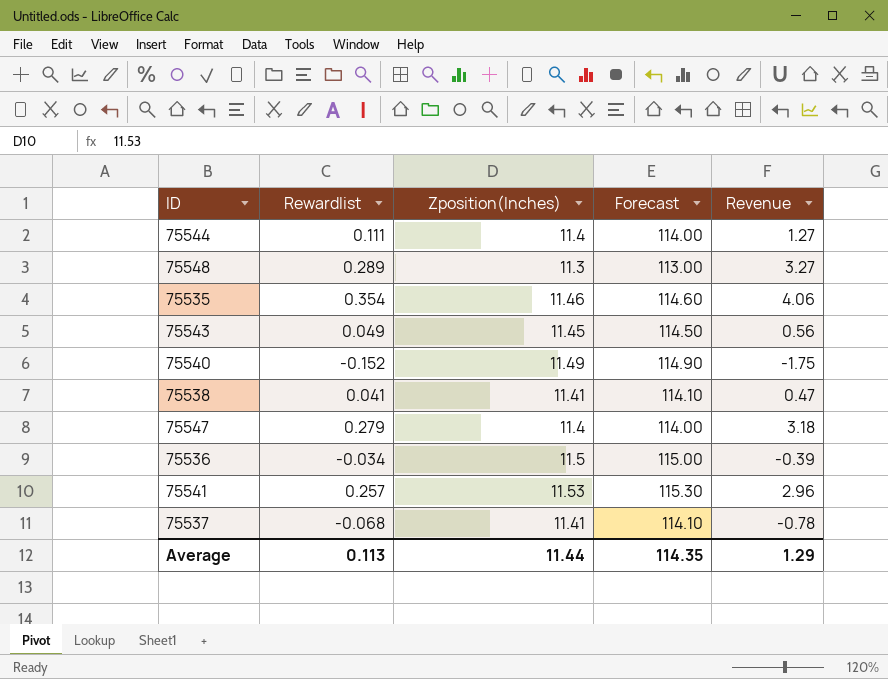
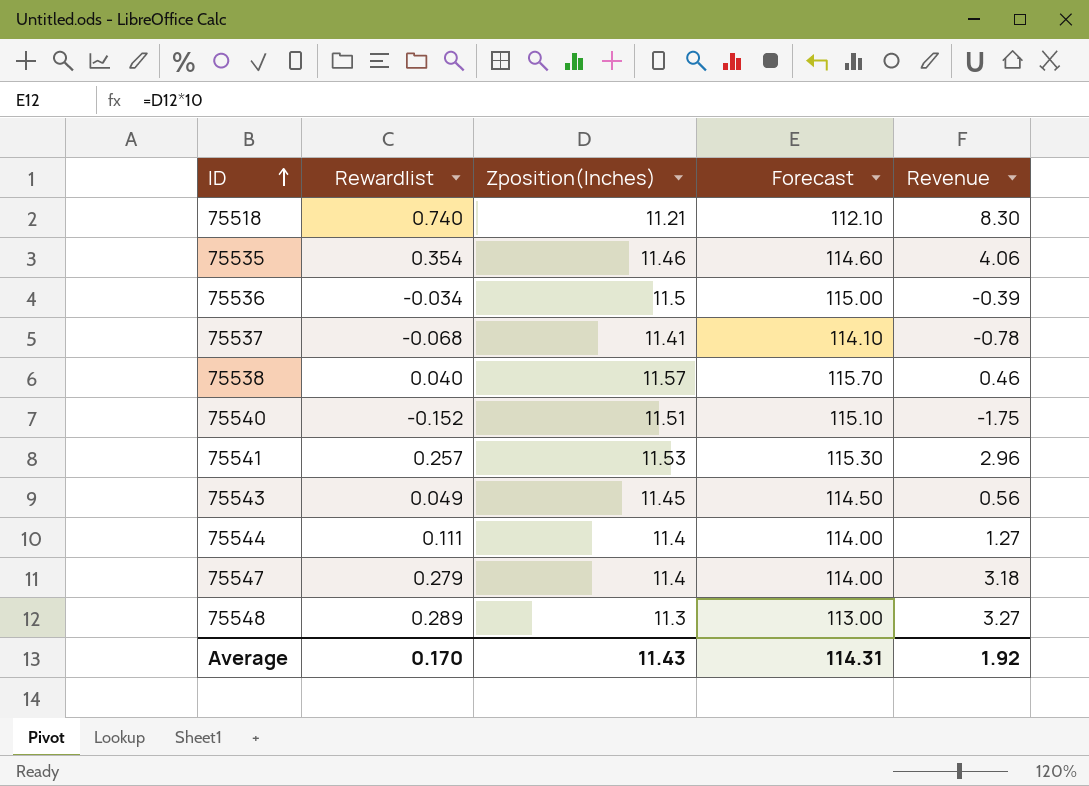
row order: none -> ID ascending
row 75518: none -> 0.740 | 11.21 | 112.10 | 8.30
75538 | Rewardlist: 0.041 -> 0.040
75538 | Zposition(Inches): 11.41 -> 11.57
75538 | Forecast: 114.10 -> 115.70
75538 | Revenue: 0.47 -> 0.46
75540 | Zposition(Inches): 11.49 -> 11.51
75540 | Forecast: 114.90 -> 115.10
Average | Rewardlist: 0.113 -> 0.170
Average | Zposition(Inches): 11.44 -> 11.43
Average | Forecast: 114.35 -> 114.31
Average | Revenue: 1.29 -> 1.92

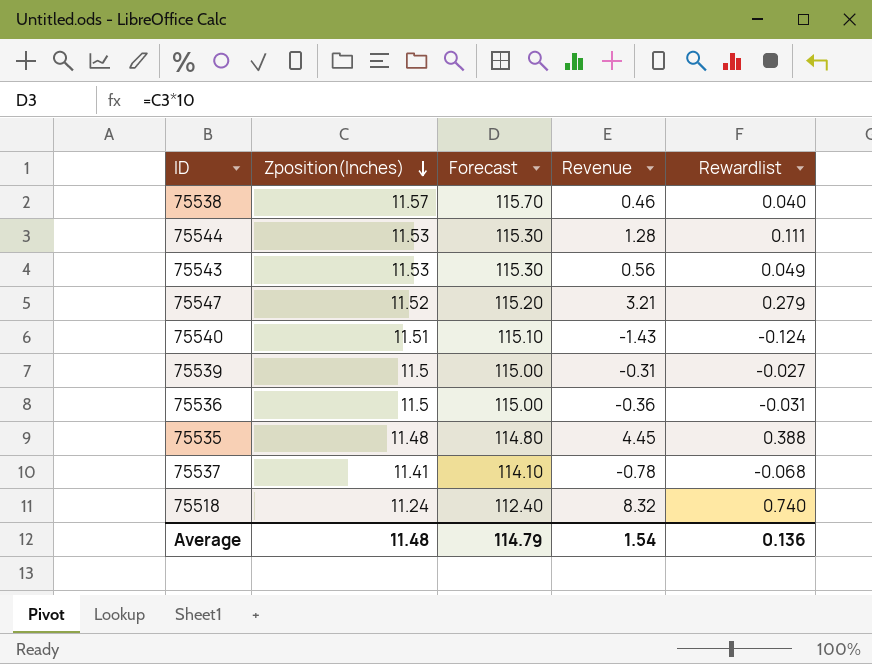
row order: ID ascending -> Zposition(Inches) descending
column Rewardlist | position: 2 -> 5
row 75541: 0.257 | 11.53 | 115.30 | 2.96 -> none
row 75548: 0.289 | 11.3 | 113.00 | 3.27 -> none
75544 | Zposition(Inches): 11.4 -> 11.53
75544 | Forecast: 114.00 -> 115.30
75544 | Revenue: 1.27 -> 1.28
75543 | Zposition(Inches): 11.45 -> 11.53
75543 | Forecast: 114.50 -> 115.30
75547 | Zposition(Inches): 11.4 -> 11.52
75547 | Forecast: 114.00 -> 115.20
75547 | Revenue: 3.18 -> 3.21
75540 | Revenue: -1.75 -> -1.43
75540 | Rewardlist: -0.152 -> -0.124
row 75539: none -> 11.5 | 115.00 | -0.31 | -0.027
75536 | Revenue: -0.39 -> -0.36
75536 | Rewardlist: -0.034 -> -0.031
75535 | Zposition(Inches): 11.46 -> 11.48
75535 | Forecast: 114.60 -> 114.80
75535 | Revenue: 4.06 -> 4.45
75535 | Rewardlist: 0.354 -> 0.388
75518 | Zposition(Inches): 11.21 -> 11.24
75518 | Forecast: 112.10 -> 112.40
75518 | Revenue: 8.30 -> 8.32
Average | Zposition(Inches): 11.43 -> 11.48
Average | Forecast: 114.31 -> 114.79
Average | Revenue: 1.92 -> 1.54
Average | Rewardlist: 0.170 -> 0.136

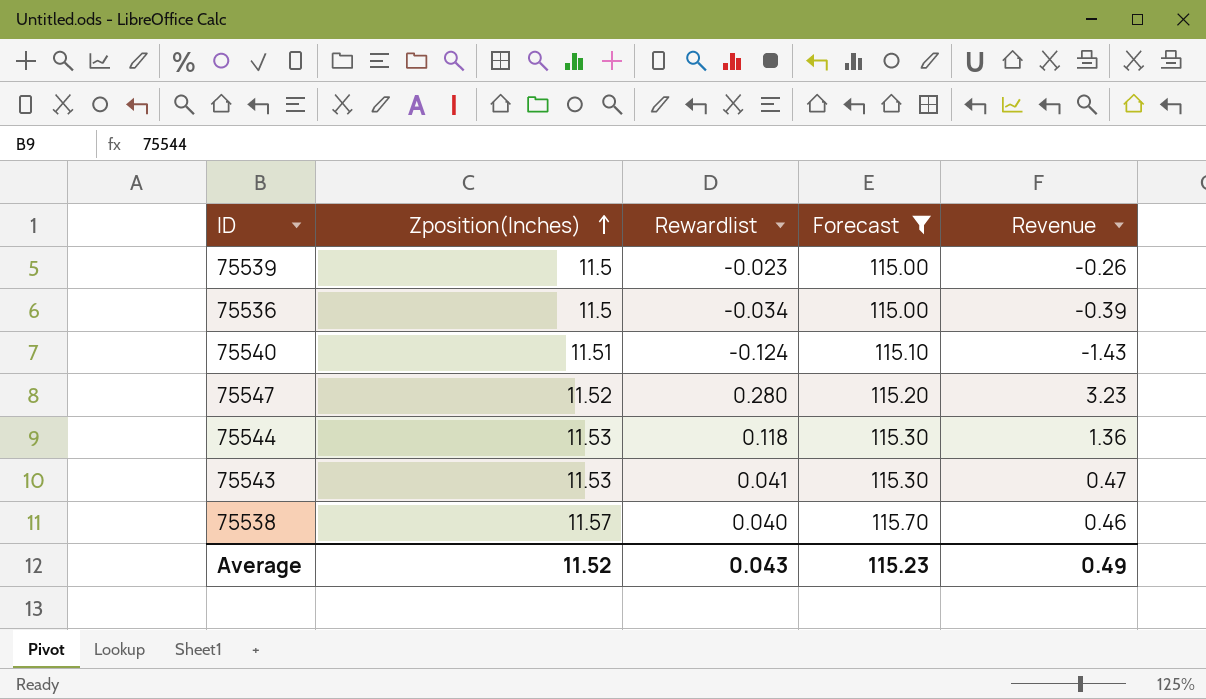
filter: none -> Forecast >= 115.00
row order: Zposition(Inches) descending -> Zposition(Inches) ascending
column Rewardlist | position: 5 -> 3
75539 | Rewardlist: -0.027 -> -0.023
75539 | Revenue: -0.31 -> -0.26
75536 | Rewardlist: -0.031 -> -0.034
75536 | Revenue: -0.36 -> -0.39
75547 | Rewardlist: 0.279 -> 0.280
75547 | Revenue: 3.21 -> 3.23
75544 | Rewardlist: 0.111 -> 0.118
75544 | Revenue: 1.28 -> 1.36
75543 | Rewardlist: 0.049 -> 0.041
75543 | Revenue: 0.56 -> 0.47
Average | Zposition(Inches): 11.48 -> 11.52
Average | Rewardlist: 0.136 -> 0.043
Average | Forecast: 114.79 -> 115.23
Average | Revenue: 1.54 -> 0.49

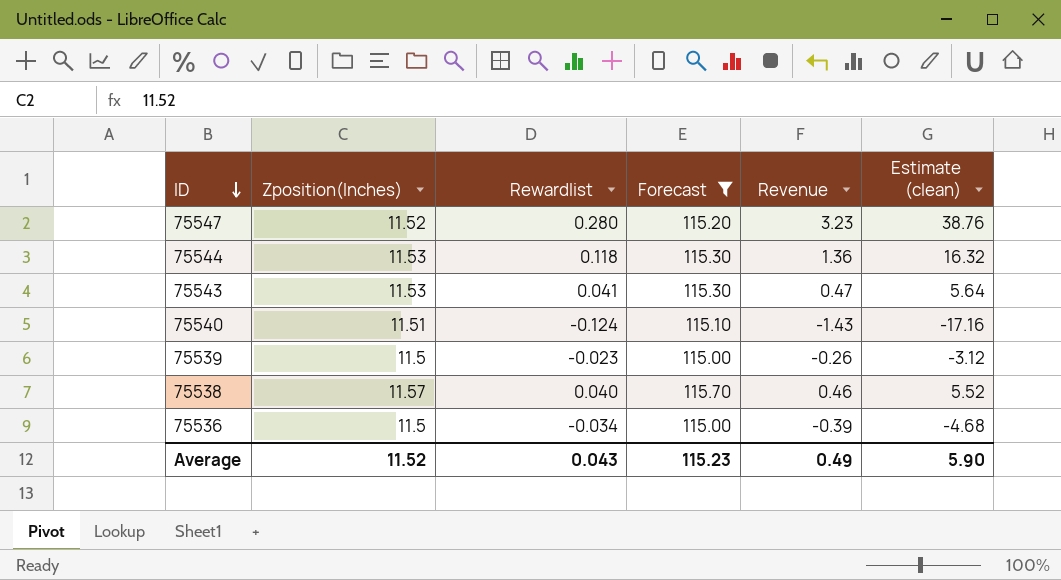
row order: Zposition(Inches) ascending -> ID descending
column Estimate (clean) | formula: none -> [Revenue] * 12

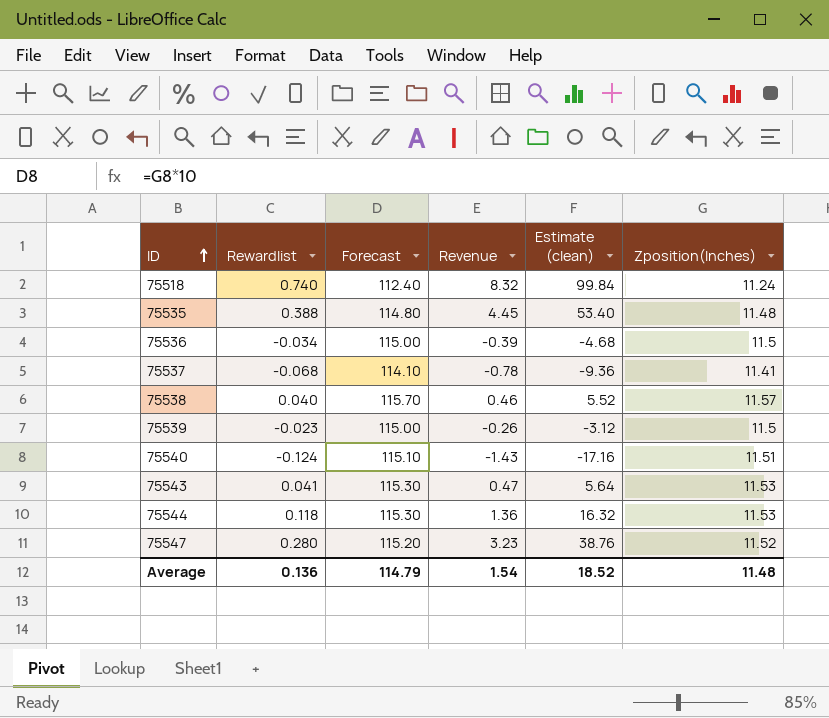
filter: Forecast >= 115.00 -> none
row order: ID descending -> ID ascending
column Zposition(Inches) | position: 2 -> 6
Average | Rewardlist: 0.043 -> 0.136
Average | Forecast: 115.23 -> 114.79
Average | Revenue: 0.49 -> 1.54
Average | Estimate (clean): 5.90 -> 18.52
Average | Zposition(Inches): 11.52 -> 11.48

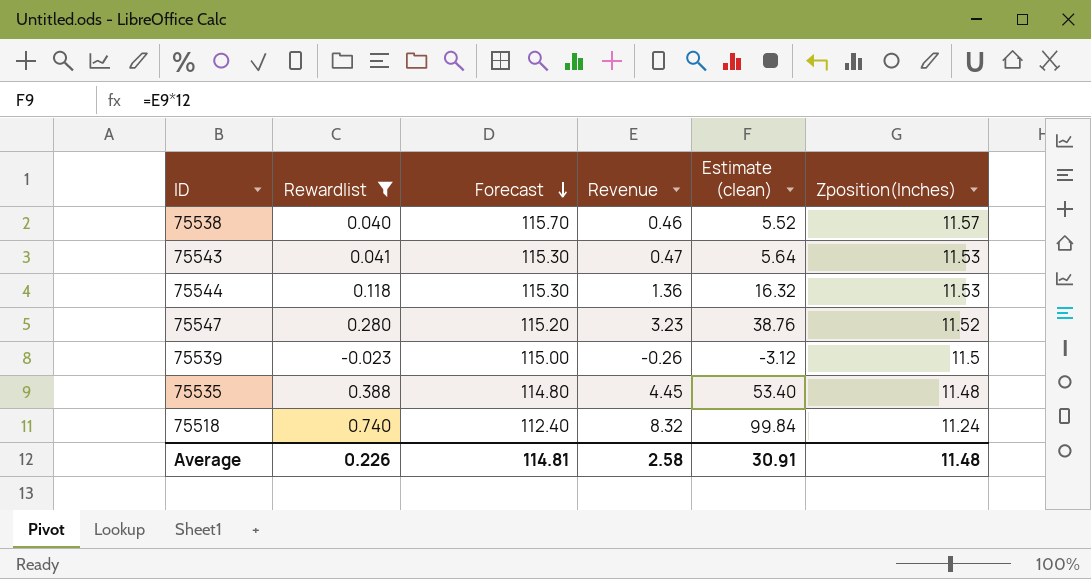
filter: none -> Rewardlist >= -0.023
row order: ID ascending -> Forecast descending
Average | Rewardlist: 0.136 -> 0.226
Average | Forecast: 114.79 -> 114.81
Average | Revenue: 1.54 -> 2.58
Average | Estimate (clean): 18.52 -> 30.91

